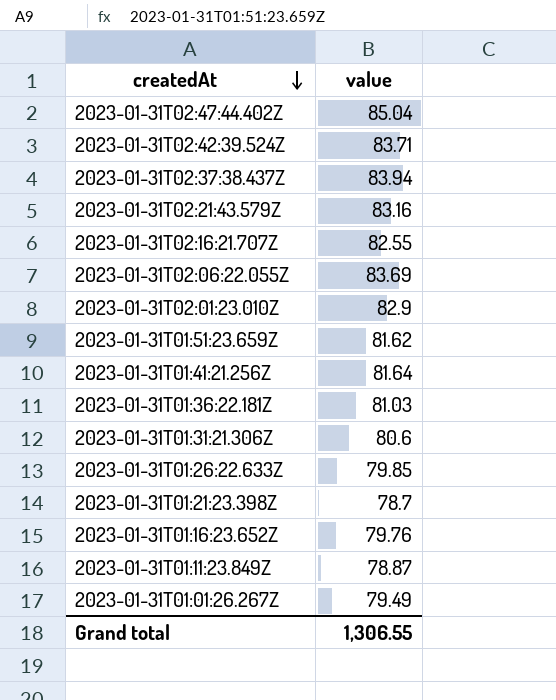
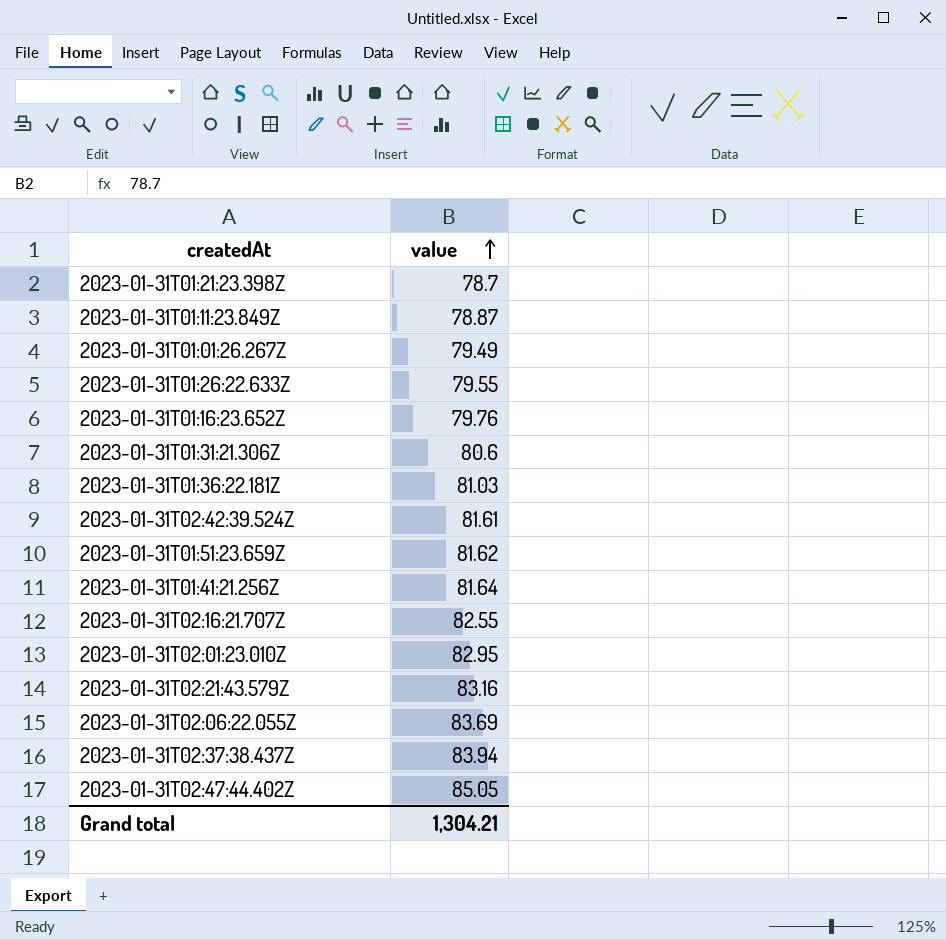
row order: createdAt descending -> value ascending
2023-01-31T01:26:22.633Z | value: 79.85 -> 79.55
2023-01-31T02:42:39.524Z | value: 83.71 -> 81.61
2023-01-31T02:01:23.010Z | value: 82.9 -> 82.95
2023-01-31T02:47:44.402Z | value: 85.04 -> 85.05
Grand total | value: 1,306.55 -> 1,304.21

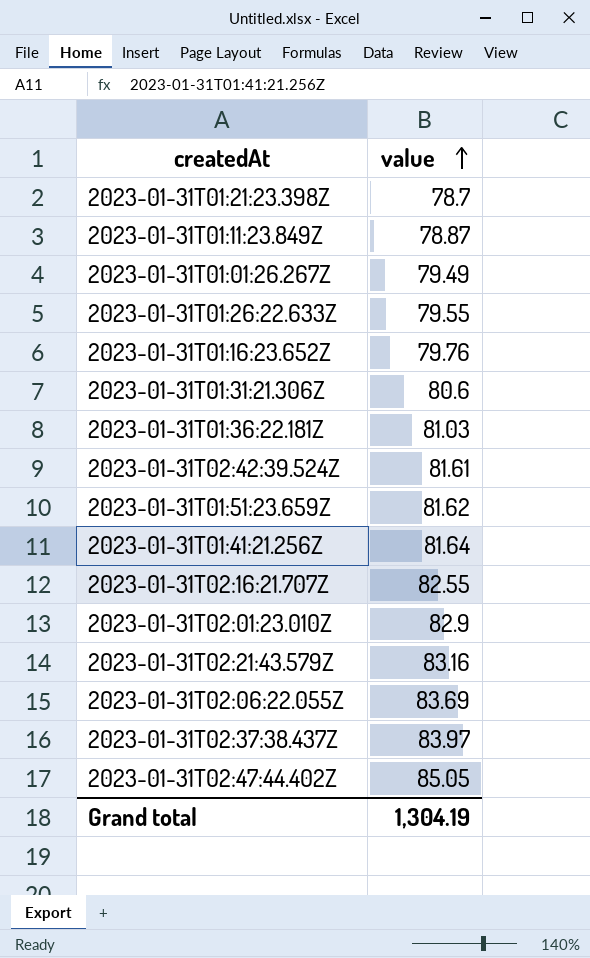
2023-01-31T02:01:23.010Z | value: 82.95 -> 82.9
2023-01-31T02:37:38.437Z | value: 83.94 -> 83.97
Grand total | value: 1,304.21 -> 1,304.19

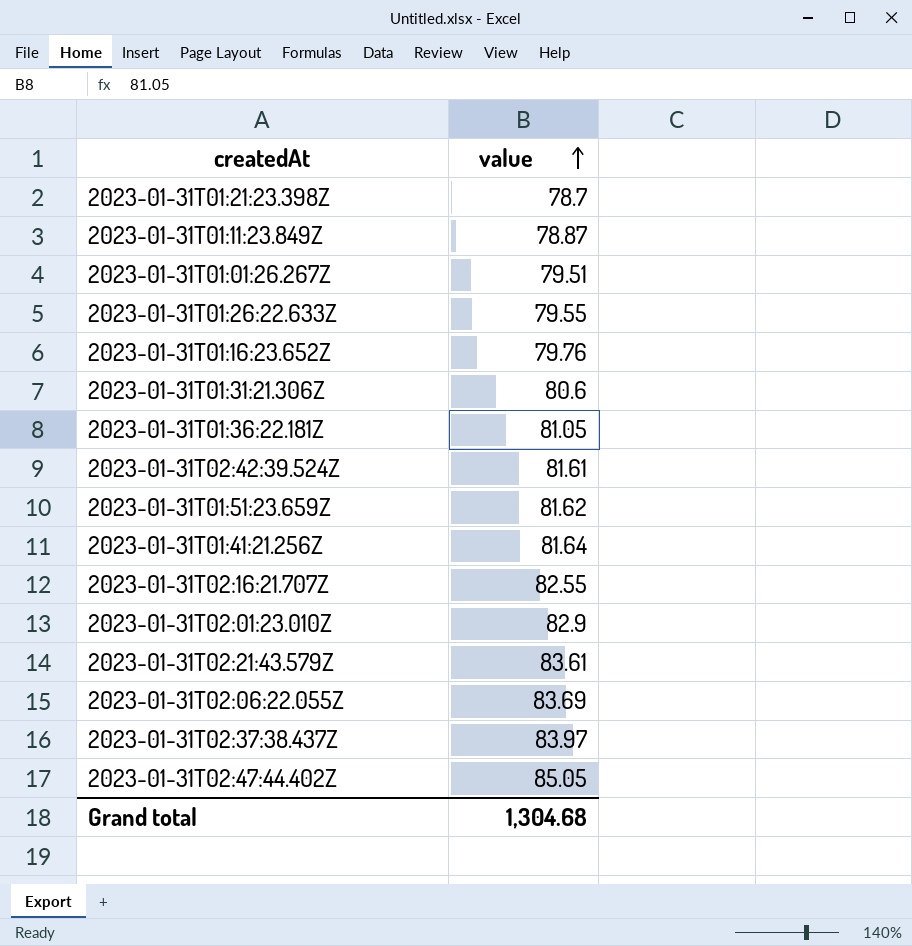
2023-01-31T01:01:26.267Z | value: 79.49 -> 79.51
2023-01-31T01:36:22.181Z | value: 81.03 -> 81.05
2023-01-31T02:21:43.579Z | value: 83.16 -> 83.61
Grand total | value: 1,304.19 -> 1,304.68

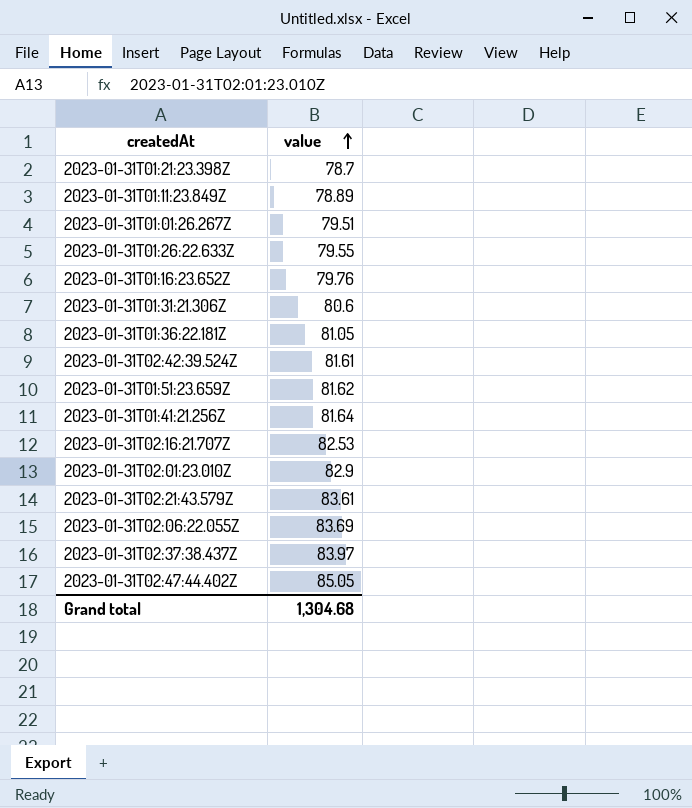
2023-01-31T01:11:23.849Z | value: 78.87 -> 78.89
2023-01-31T02:16:21.707Z | value: 82.55 -> 82.53

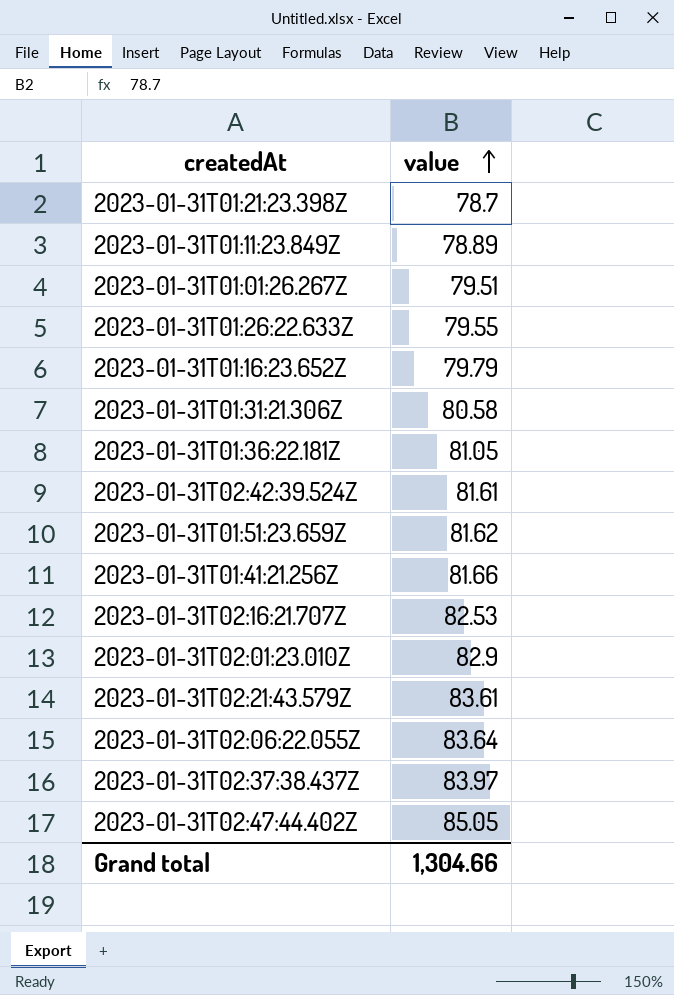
2023-01-31T01:16:23.652Z | value: 79.76 -> 79.79
2023-01-31T01:31:21.306Z | value: 80.6 -> 80.58
2023-01-31T01:41:21.256Z | value: 81.64 -> 81.66
2023-01-31T02:06:22.055Z | value: 83.69 -> 83.64
Grand total | value: 1,304.68 -> 1,304.66

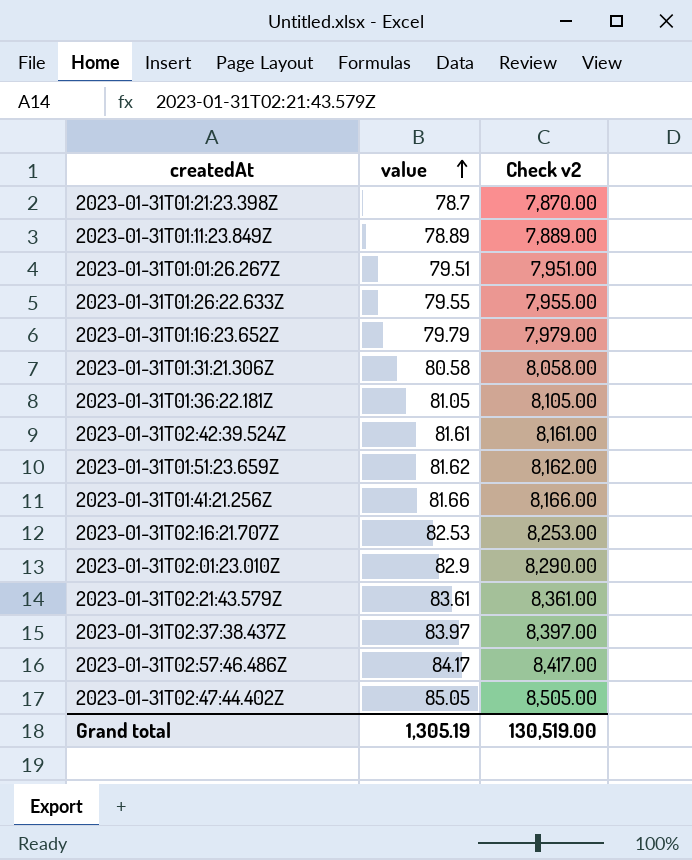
column Check v2 | formula: none -> [value] * 100
row 2023-01-31T02:06:22.055Z: 83.64 -> none
row 2023-01-31T02:57:46.486Z: none -> 84.17 | 8,417.00
Grand total | value: 1,304.66 -> 1,305.19

